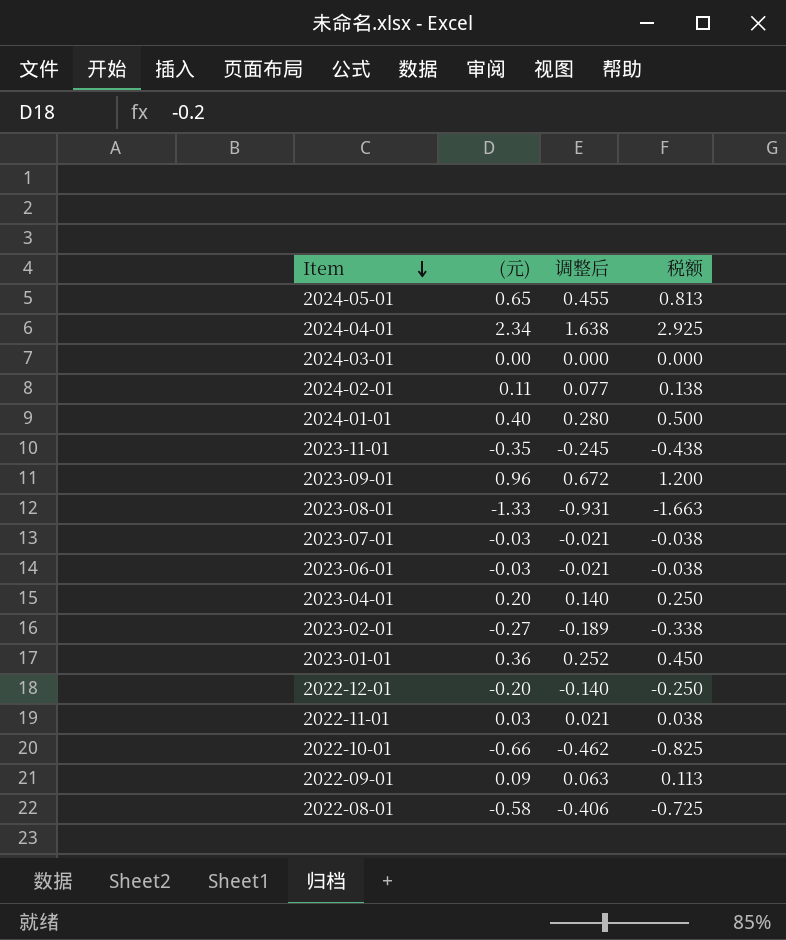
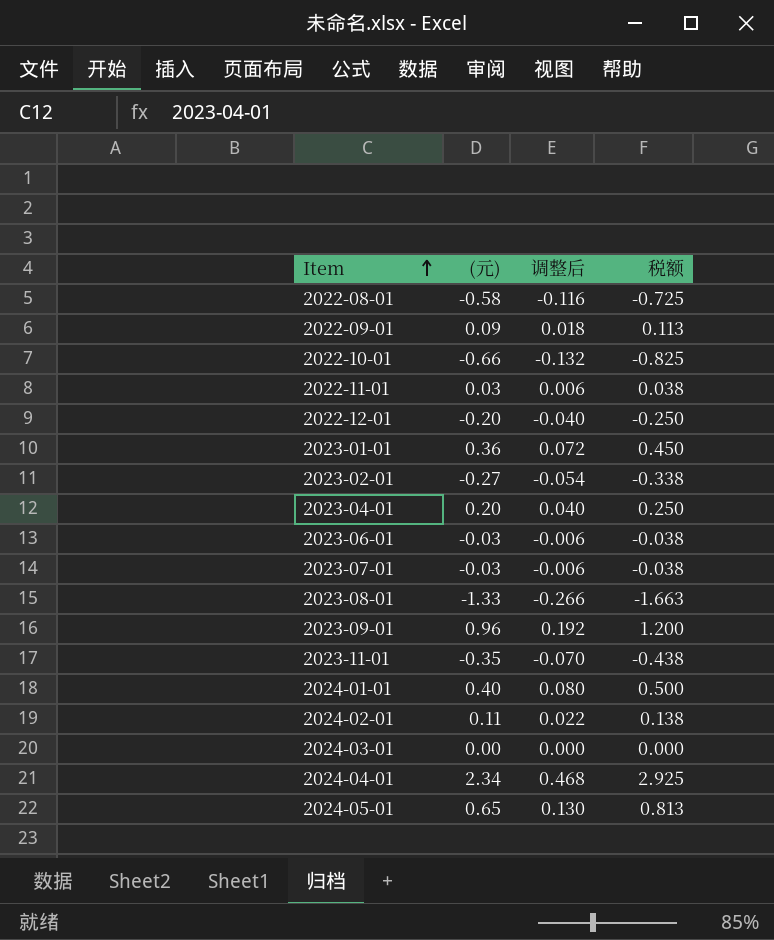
row order: Item descending -> Item ascending
column 调整后 | formula: [(元)] * 0.7 -> [(元)] * 0.2

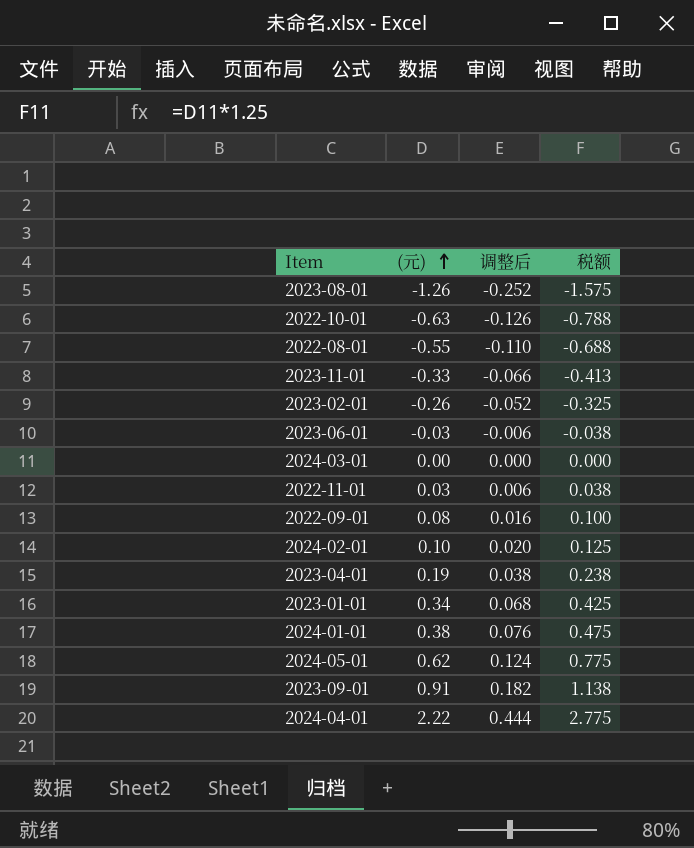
row order: Item ascending -> (元) ascending
row 2022-12-01: -0.20 | -0.040 | -0.250 -> none
row 2023-07-01: -0.03 | -0.006 | -0.038 -> none
2023-08-01 | (元): -1.33 -> -1.26
2023-08-01 | 调整后: -0.266 -> -0.252
2023-08-01 | 税额: -1.663 -> -1.575
2022-10-01 | (元): -0.66 -> -0.63
2022-10-01 | 调整后: -0.132 -> -0.126
2022-10-01 | 税额: -0.825 -> -0.788
2022-08-01 | (元): -0.58 -> -0.55
2022-08-01 | 调整后: -0.116 -> -0.110
2022-08-01 | 税额: -0.725 -> -0.688
2023-11-01 | (元): -0.35 -> -0.33
2023-11-01 | 调整后: -0.070 -> -0.066
2023-11-01 | 税额: -0.438 -> -0.413
2023-02-01 | (元): -0.27 -> -0.26
2023-02-01 | 调整后: -0.054 -> -0.052
2023-02-01 | 税额: -0.338 -> -0.325
2022-09-01 | (元): 0.09 -> 0.08
2022-09-01 | 调整后: 0.018 -> 0.016
2022-09-01 | 税额: 0.113 -> 0.100
2024-02-01 | (元): 0.11 -> 0.10
2024-02-01 | 调整后: 0.022 -> 0.020
2024-02-01 | 税额: 0.138 -> 0.125
2023-04-01 | (元): 0.20 -> 0.19
2023-04-01 | 调整后: 0.040 -> 0.038
2023-04-01 | 税额: 0.250 -> 0.238
2023-01-01 | (元): 0.36 -> 0.34
2023-01-01 | 调整后: 0.072 -> 0.068
2023-01-01 | 税额: 0.450 -> 0.425
2024-01-01 | (元): 0.40 -> 0.38
2024-01-01 | 调整后: 0.080 -> 0.076
2024-01-01 | 税额: 0.500 -> 0.475
2024-05-01 | (元): 0.65 -> 0.62
2024-05-01 | 调整后: 0.130 -> 0.124
2024-05-01 | 税额: 0.813 -> 0.775
2023-09-01 | (元): 0.96 -> 0.91
2023-09-01 | 调整后: 0.192 -> 0.182
2023-09-01 | 税额: 1.200 -> 1.138
2024-04-01 | (元): 2.34 -> 2.22
2024-04-01 | 调整后: 0.468 -> 0.444
2024-04-01 | 税额: 2.925 -> 2.775

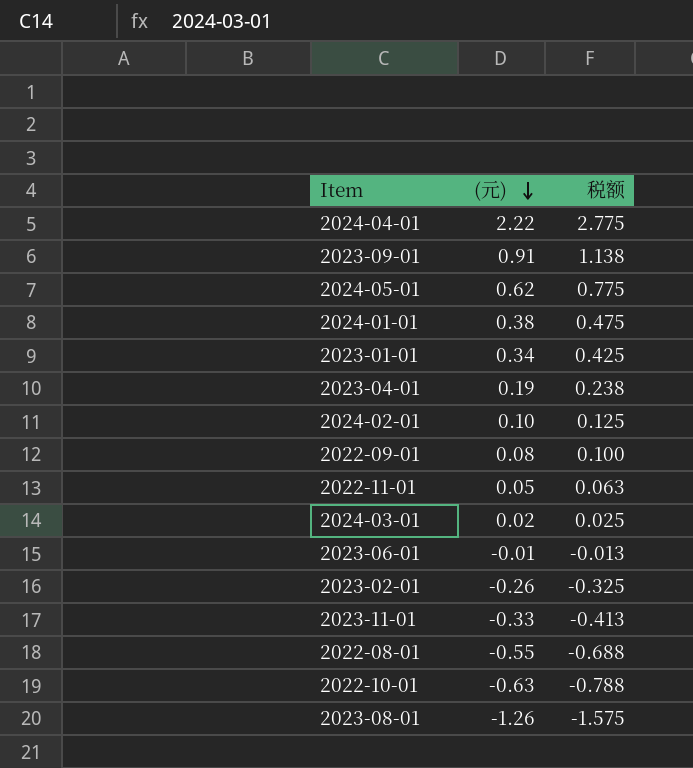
row order: (元) ascending -> (元) descending
column 调整后 | formula: [(元)] * 0.2 -> none
2022-11-01 | (元): 0.03 -> 0.05
2022-11-01 | 税额: 0.038 -> 0.063
2024-03-01 | (元): 0.00 -> 0.02
2024-03-01 | 税额: 0.000 -> 0.025
2023-06-01 | (元): -0.03 -> -0.01
2023-06-01 | 税额: -0.038 -> -0.013

